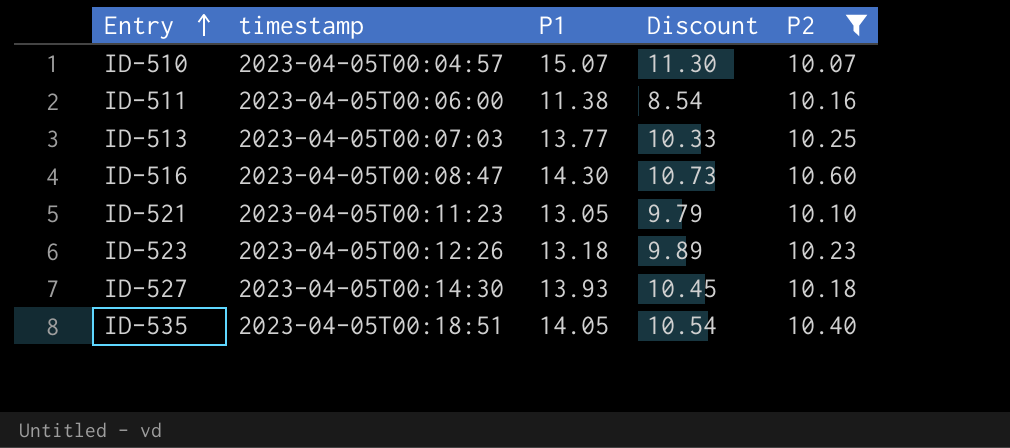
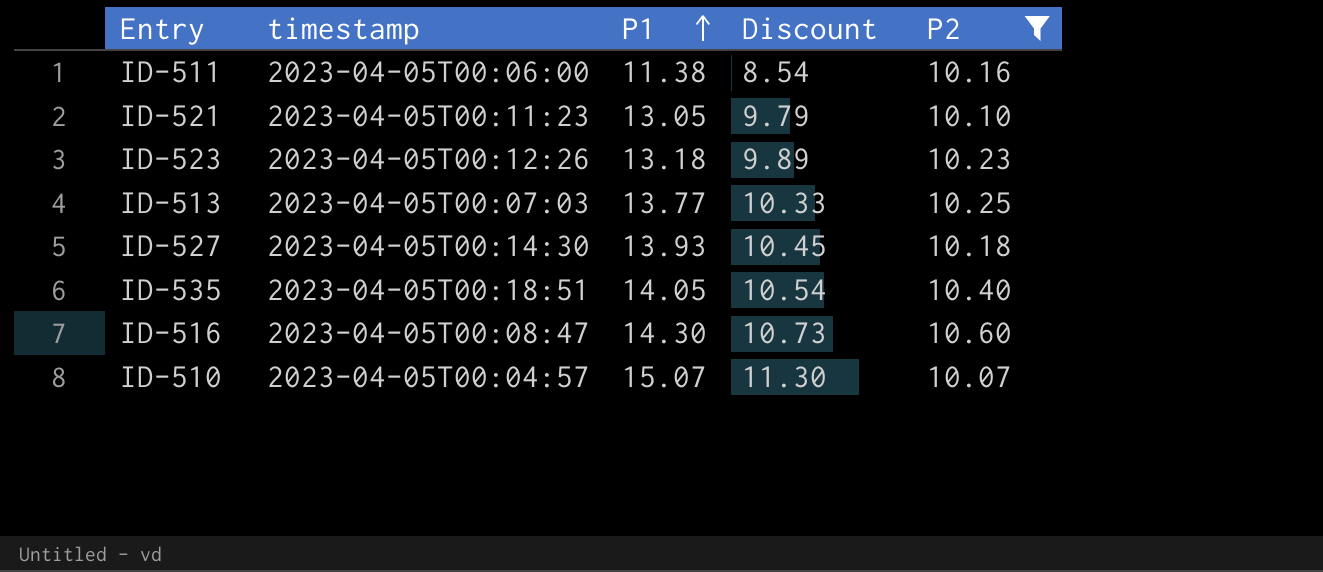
row order: Entry ascending -> P1 ascending

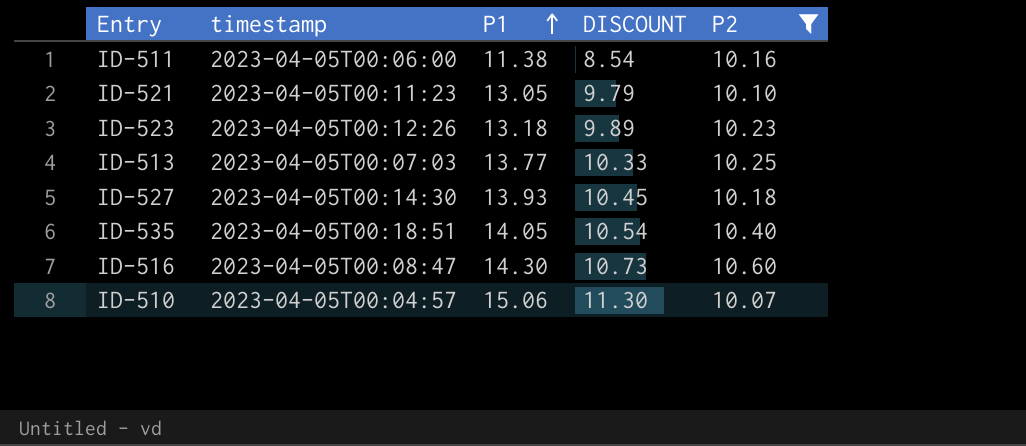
column name: Discount -> DISCOUNT
ID-510 | P1: 15.07 -> 15.06

